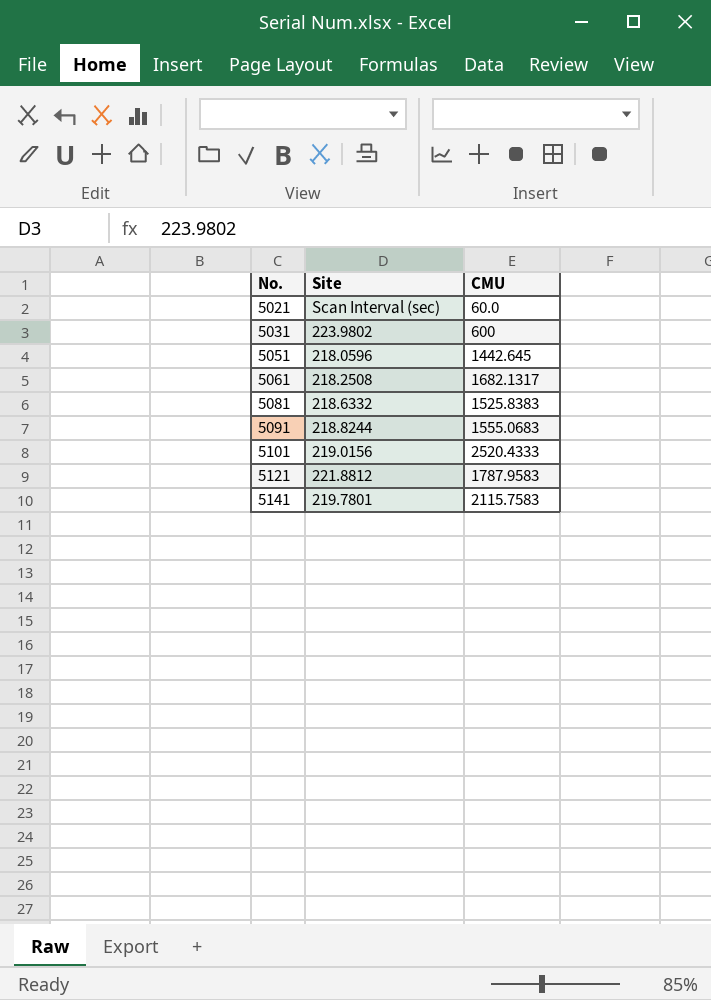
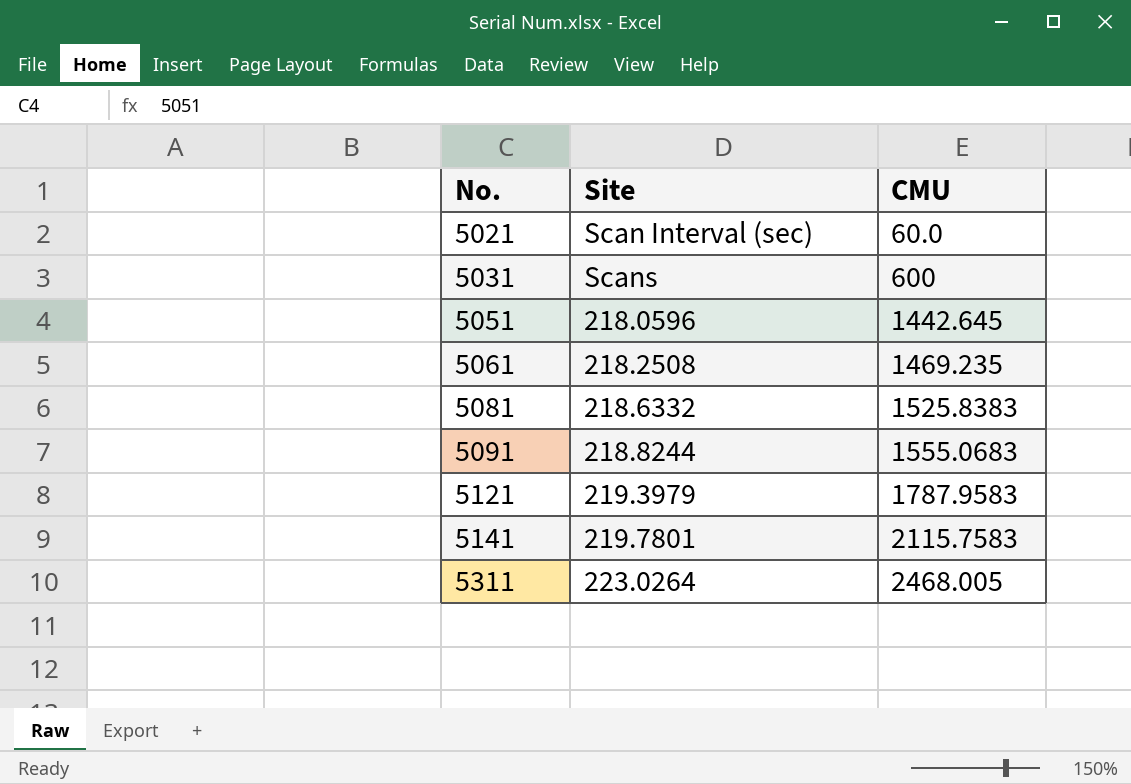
row 5101: 219.0156 | 2520.4333 -> none
5031 | Site: 223.9802 -> Scans
5061 | CMU: 1682.1317 -> 1469.235
5121 | Site: 221.8812 -> 219.3979
row 5311: none -> 223.0264 | 2468.005

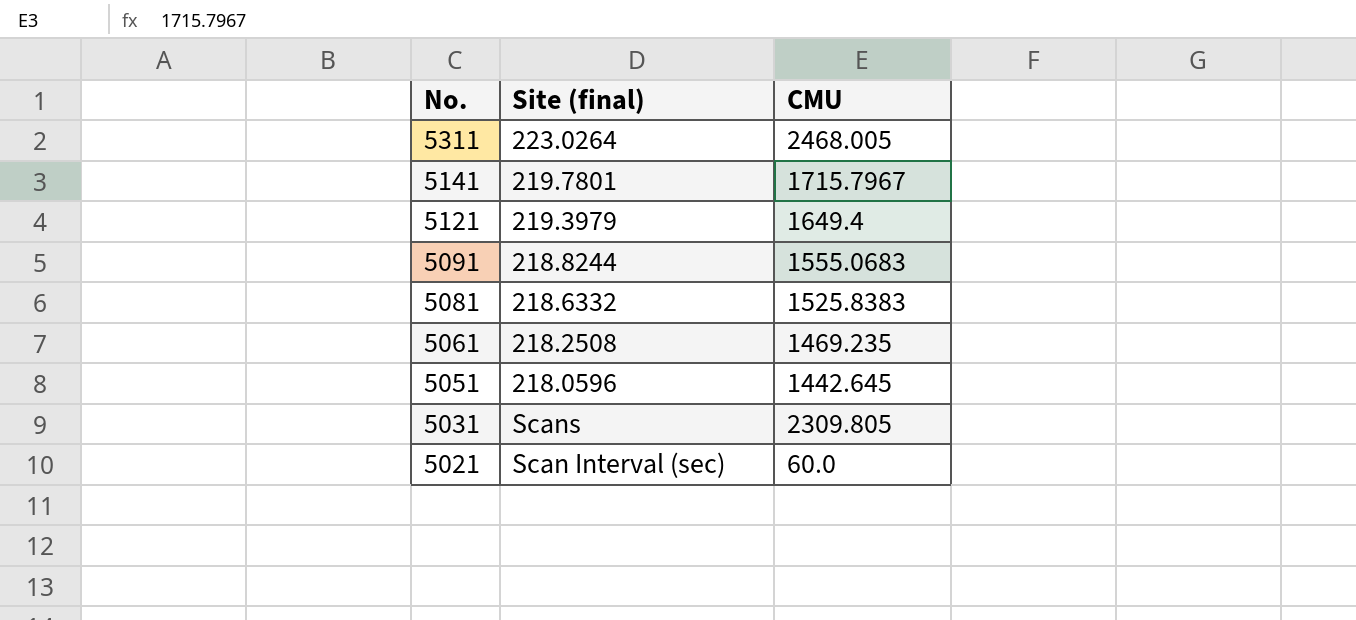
row order: No. ascending -> No. descending
column name: Site -> Site (final)
5141 | CMU: 2115.7583 -> 1715.7967
5121 | CMU: 1787.9583 -> 1649.4
5031 | CMU: 600 -> 2309.805

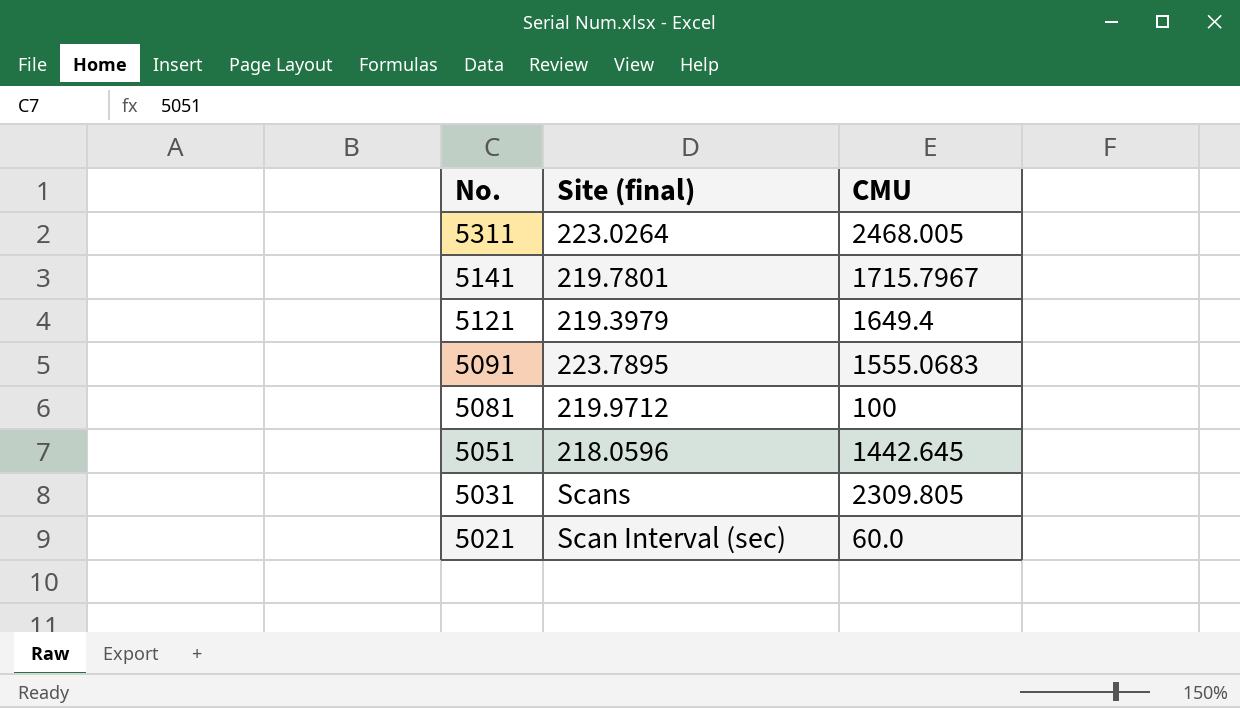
row 5061: 218.2508 | 1469.235 -> none
5091 | Site (final): 218.8244 -> 223.7895
5081 | Site (final): 218.6332 -> 219.9712
5081 | CMU: 1525.8383 -> 100

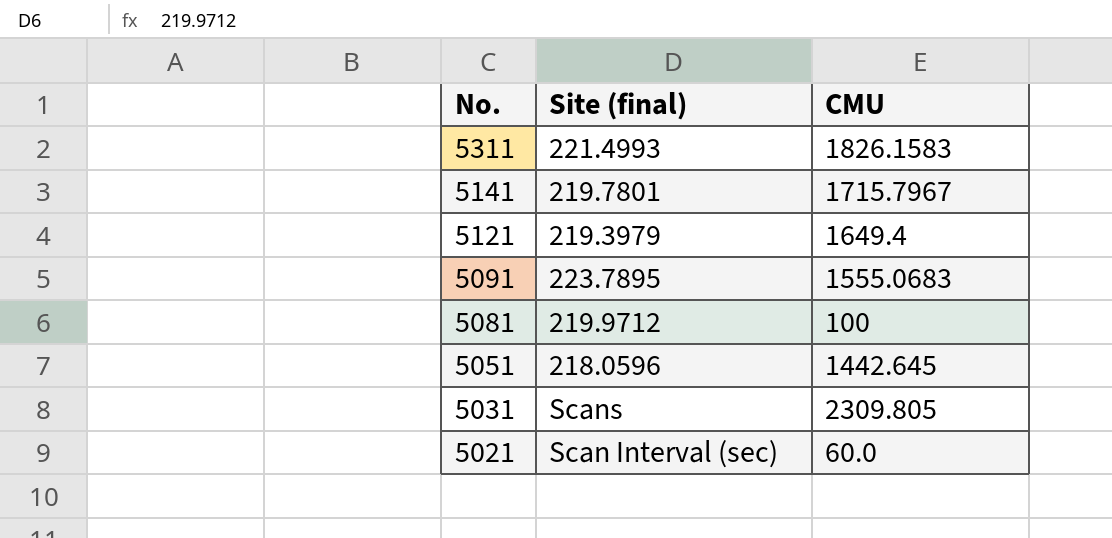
5311 | Site (final): 223.0264 -> 221.4993
5311 | CMU: 2468.005 -> 1826.1583

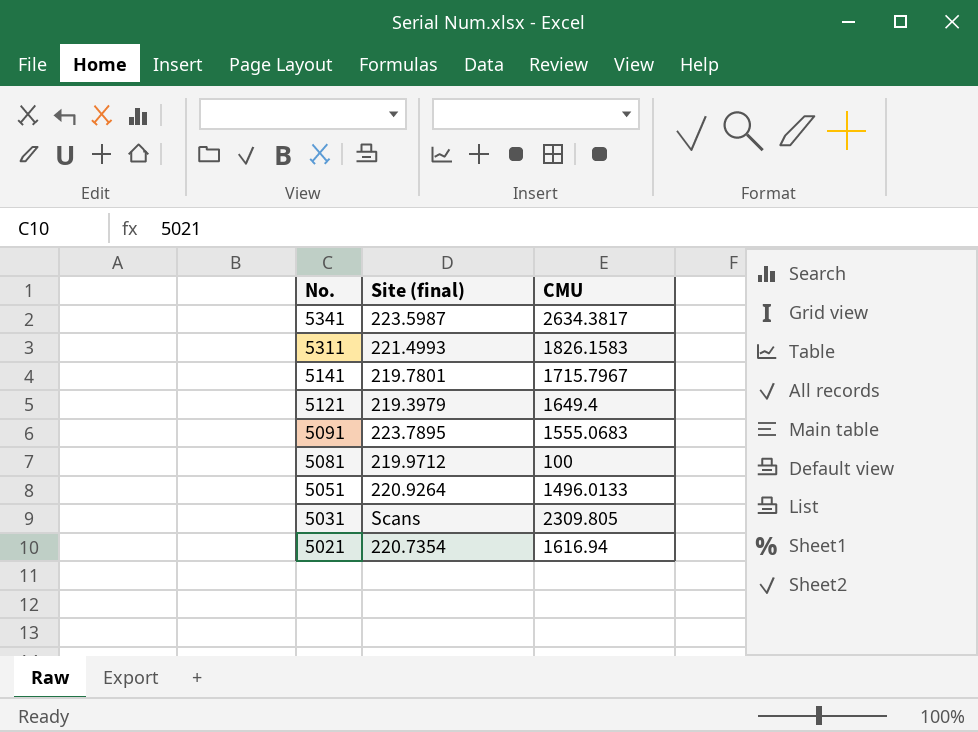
row 5341: none -> 223.5987 | 2634.3817
5051 | Site (final): 218.0596 -> 220.9264
5051 | CMU: 1442.645 -> 1496.0133
5021 | Site (final): Scan Interval (sec) -> 220.7354
5021 | CMU: 60.0 -> 1616.94

